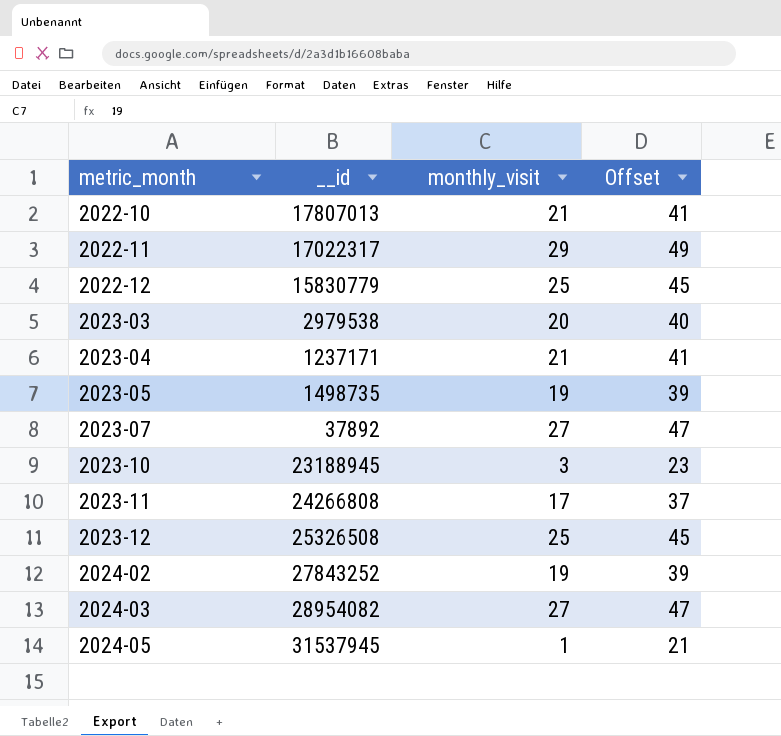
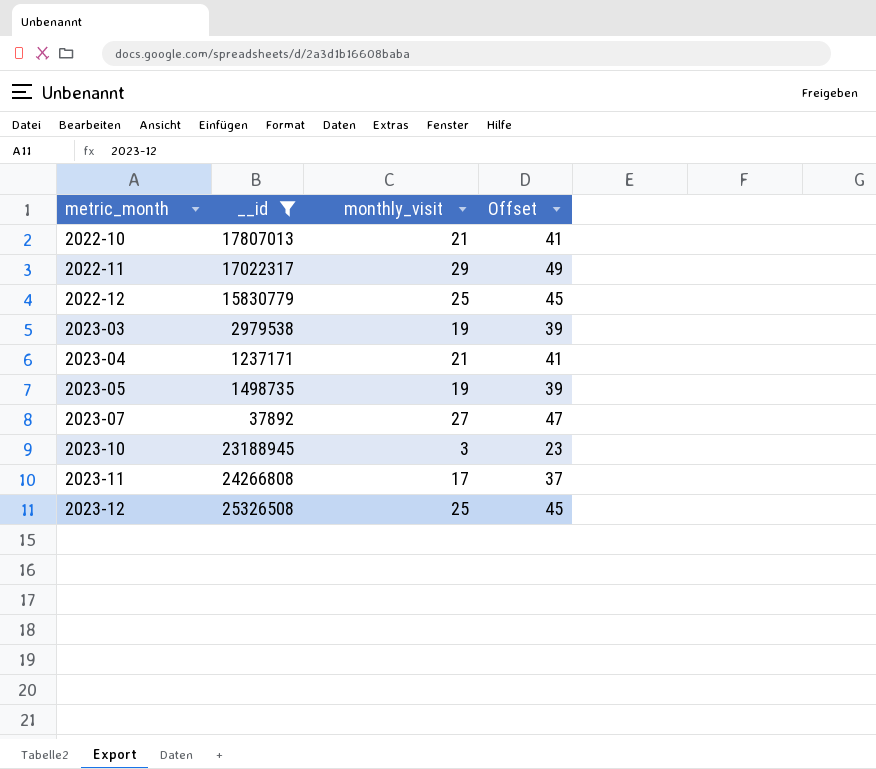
filter: none -> __id <= 25326508
2023-03 | monthly_visit: 20 -> 19
2023-03 | Offset: 40 -> 39

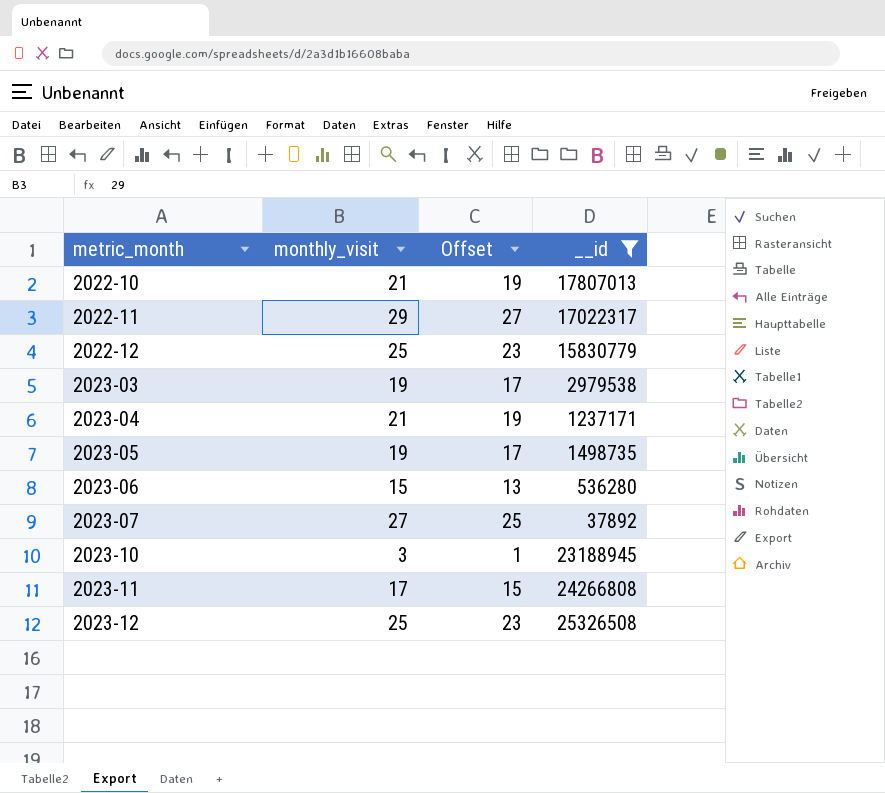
column Offset | formula: [monthly_visit] + 20 -> [monthly_visit] - 2
column __id | position: 2 -> 4
row 2023-06: none -> 15 | 13 | 536280

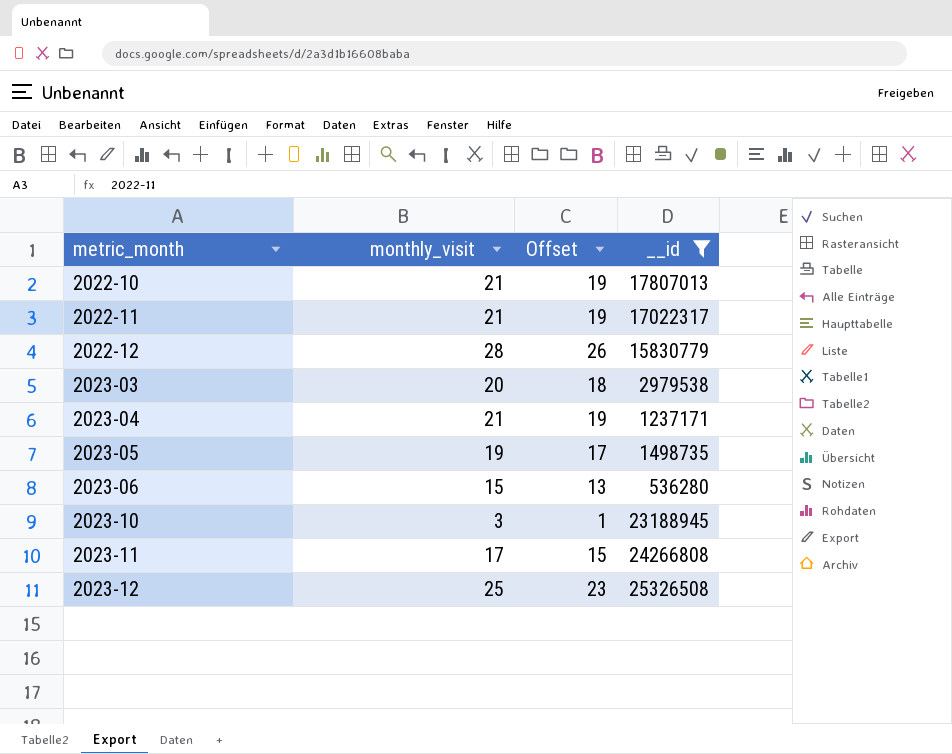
row 2023-07: 27 | 25 | 37892 -> none
2022-11 | monthly_visit: 29 -> 21
2022-11 | Offset: 27 -> 19
2022-12 | monthly_visit: 25 -> 28
2022-12 | Offset: 23 -> 26
2023-03 | monthly_visit: 19 -> 20
2023-03 | Offset: 17 -> 18

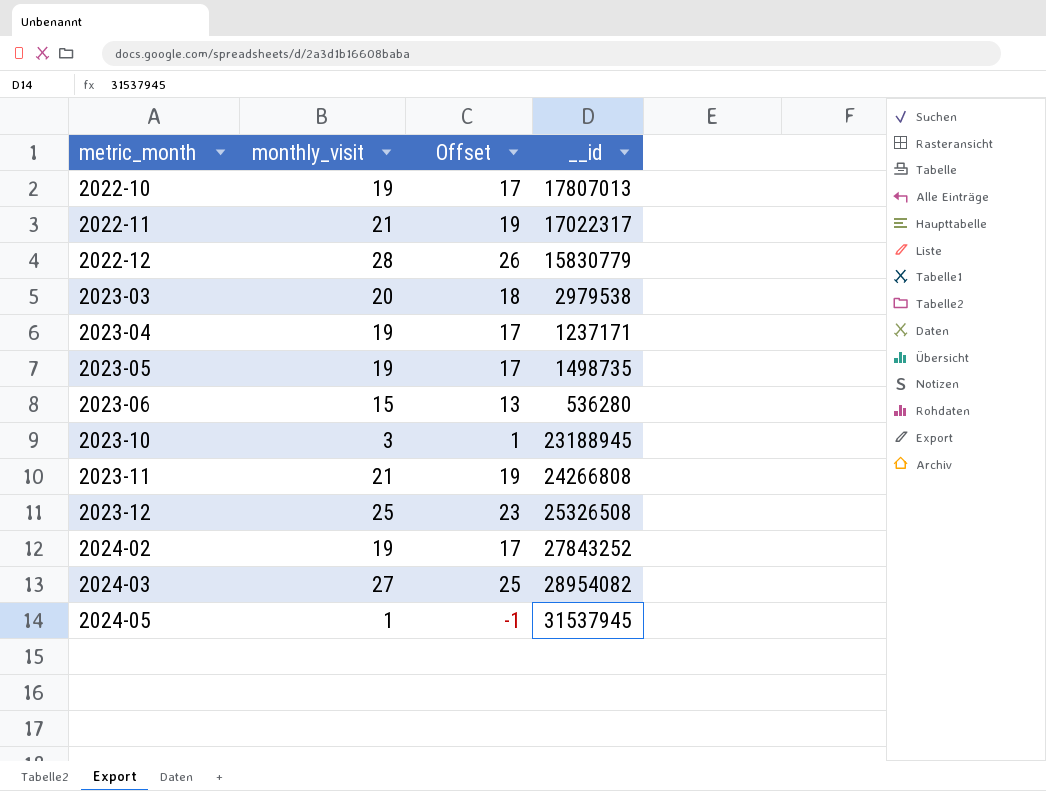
filter: __id <= 25326508 -> none
2022-10 | monthly_visit: 21 -> 19
2022-10 | Offset: 19 -> 17
2023-04 | monthly_visit: 21 -> 19
2023-04 | Offset: 19 -> 17
2023-11 | monthly_visit: 17 -> 21
2023-11 | Offset: 15 -> 19

